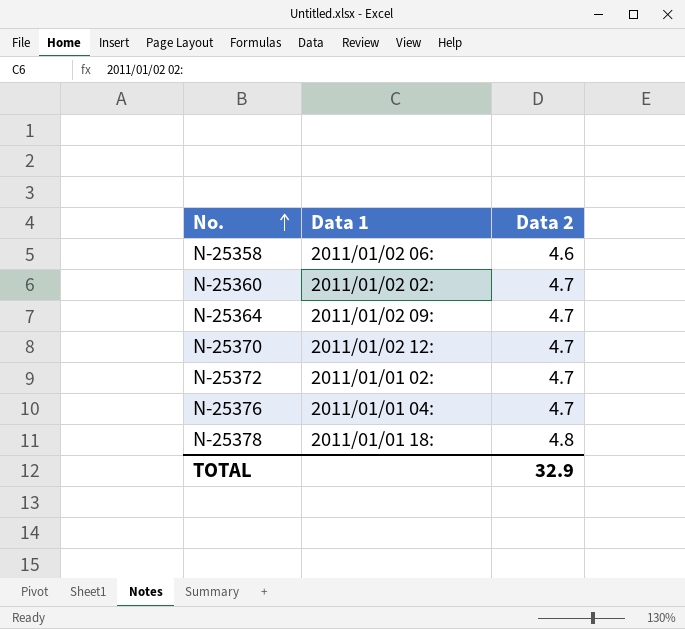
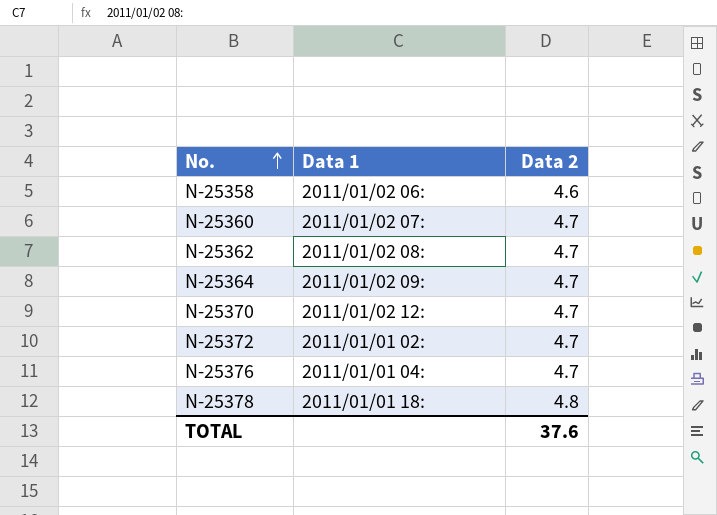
N-25360 | Data 1: 2011/01/02 02: -> 2011/01/02 07:
row N-25362: none -> 2011/01/02 08: | 4.7
TOTAL | Data 2: 32.9 -> 37.6

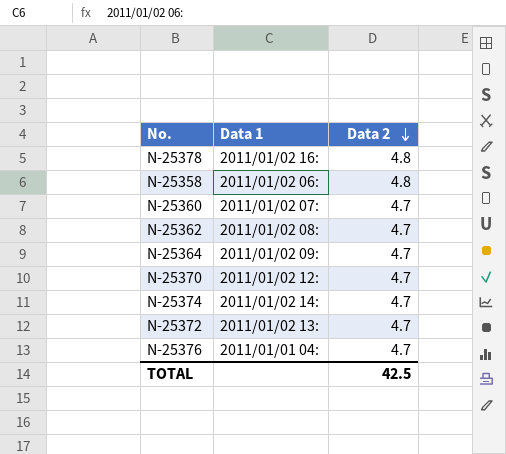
row order: No. ascending -> Data 2 descending
N-25378 | Data 1: 2011/01/01 18: -> 2011/01/02 16:
N-25358 | Data 2: 4.6 -> 4.8
row N-25374: none -> 2011/01/02 14: | 4.7
N-25372 | Data 1: 2011/01/01 02: -> 2011/01/02 13:
TOTAL | Data 2: 37.6 -> 42.5

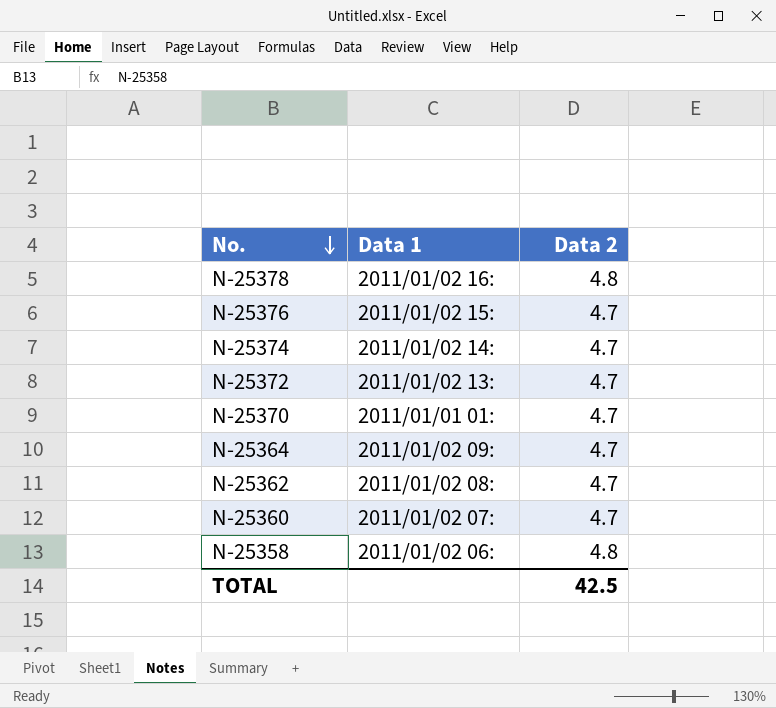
row order: Data 2 descending -> No. descending
N-25376 | Data 1: 2011/01/01 04: -> 2011/01/02 15:
N-25370 | Data 1: 2011/01/02 12: -> 2011/01/01 01:

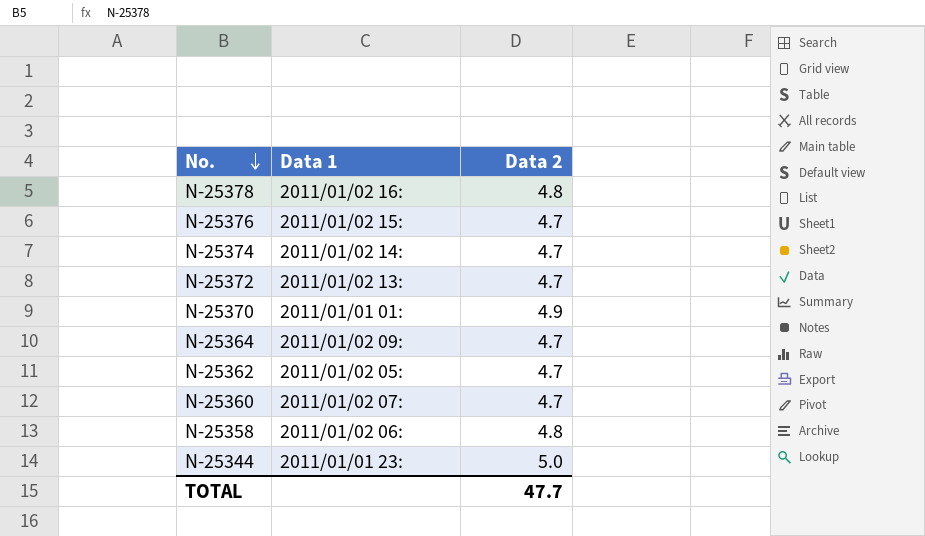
N-25370 | Data 2: 4.7 -> 4.9
N-25362 | Data 1: 2011/01/02 08: -> 2011/01/02 05:
row N-25344: none -> 2011/01/01 23: | 5.0
TOTAL | Data 2: 42.5 -> 47.7

